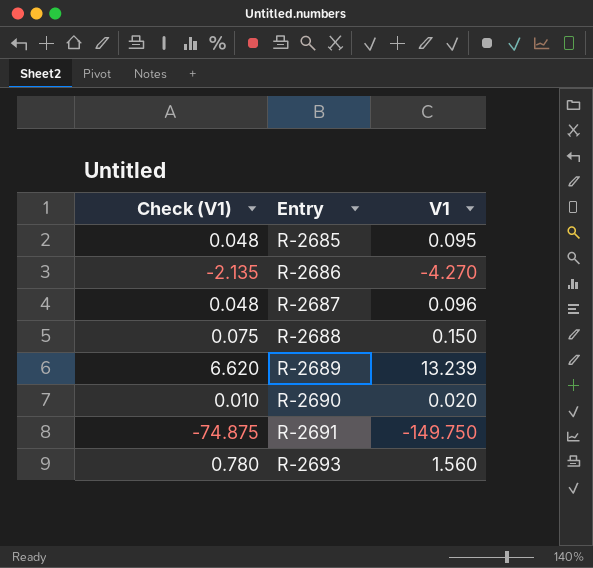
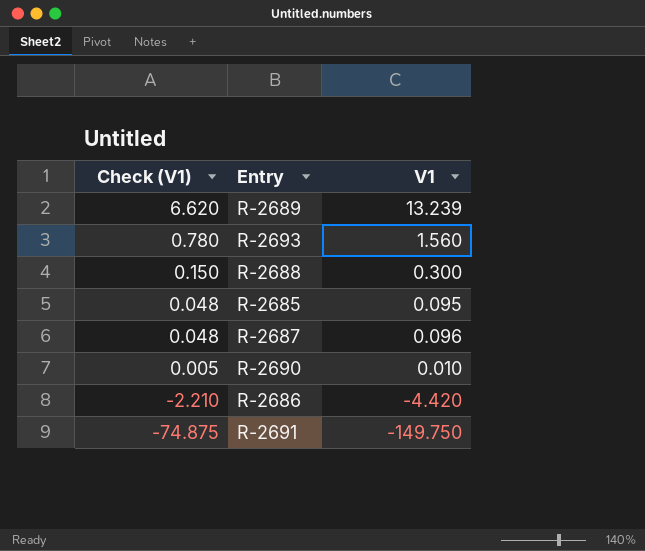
row order: Entry ascending -> Check (V1) descending
R-2688 | Check (V1): 0.075 -> 0.150
R-2688 | V1: 0.150 -> 0.300
R-2690 | Check (V1): 0.010 -> 0.005
R-2690 | V1: 0.020 -> 0.010
R-2686 | Check (V1): -2.135 -> -2.210
R-2686 | V1: -4.270 -> -4.420

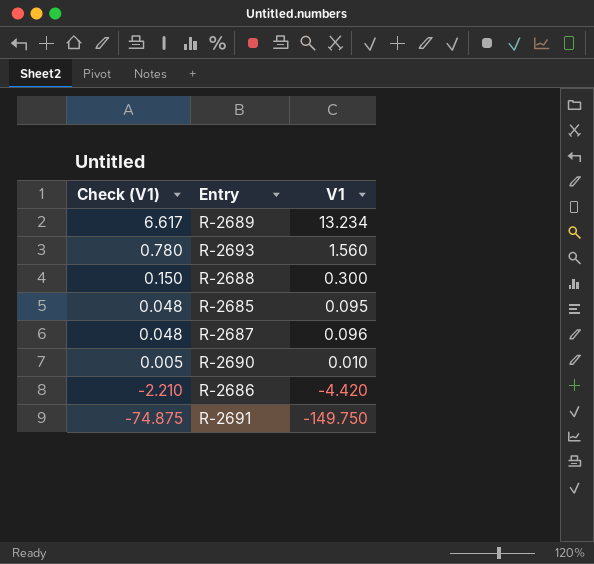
R-2689 | Check (V1): 6.620 -> 6.617
R-2689 | V1: 13.239 -> 13.234

